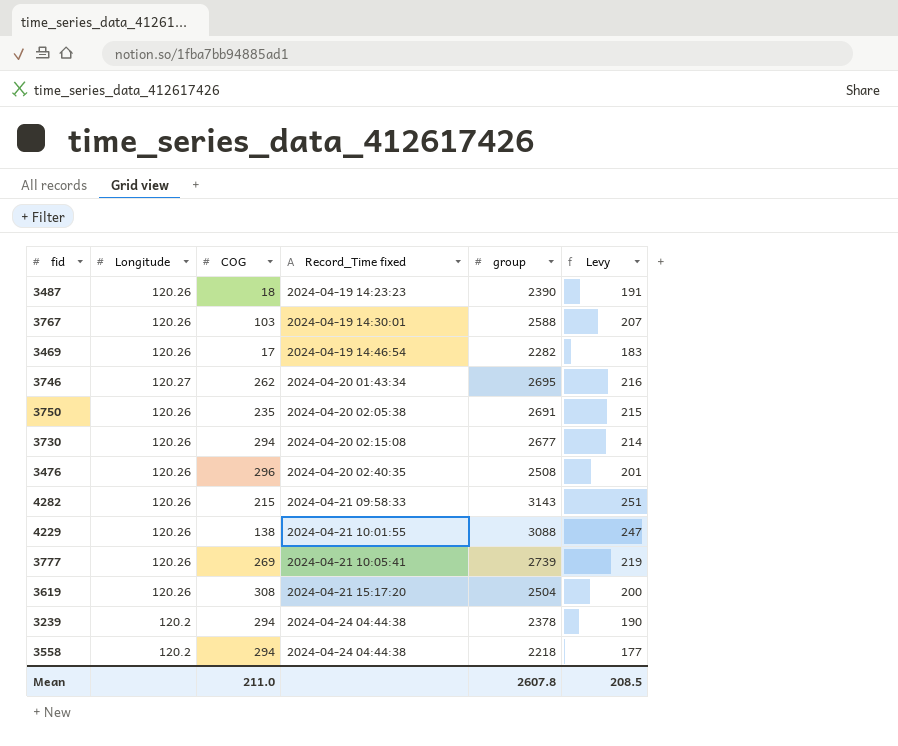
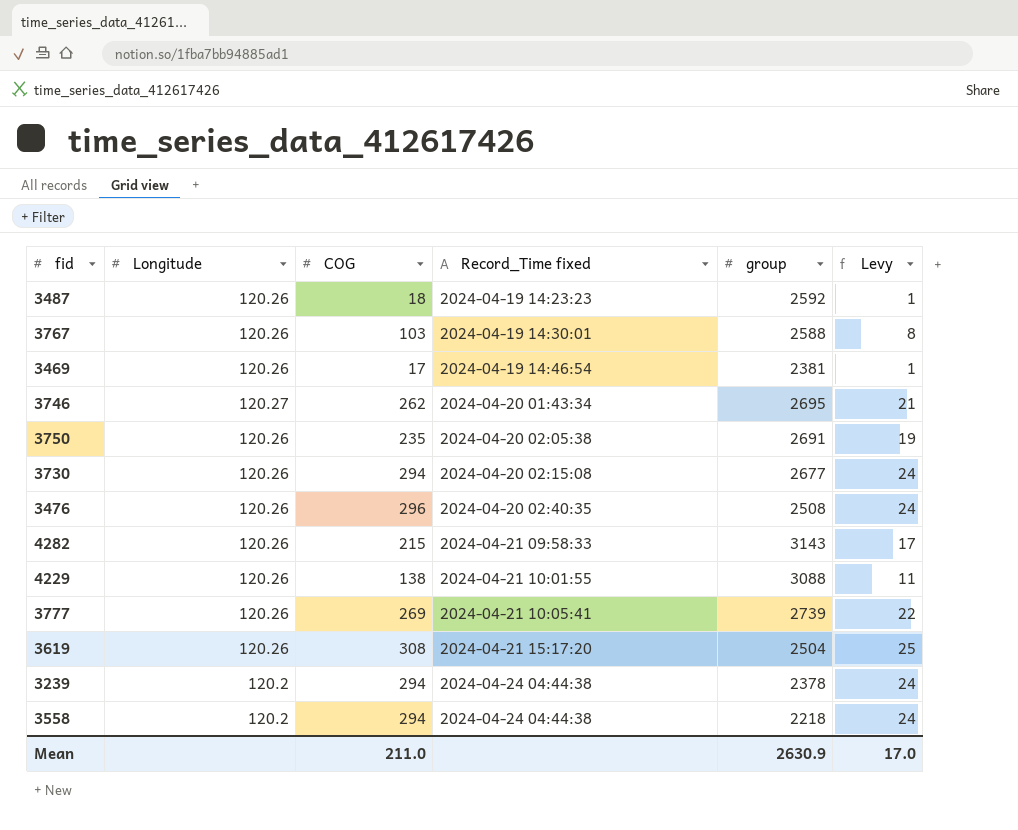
column Levy | formula: [group] * 0.08 -> [COG] * 0.08
3487 | group: 2390 -> 2592
3469 | group: 2282 -> 2381
Mean | group: 2607.8 -> 2630.9
Mean | Levy: 208.5 -> 17.0

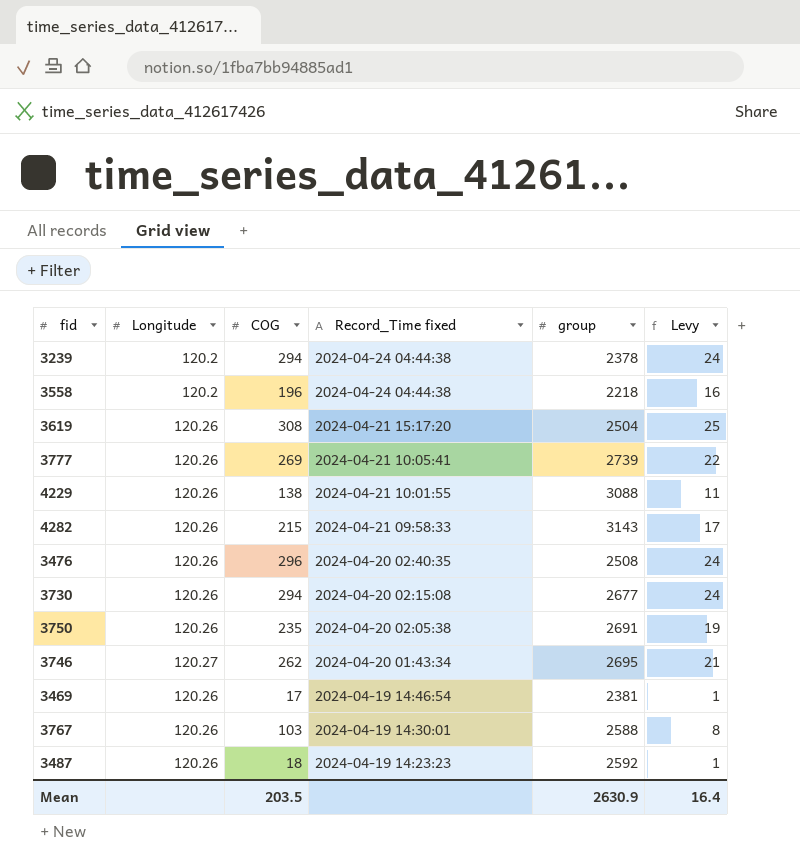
row order: Record_Time fixed ascending -> Record_Time fixed descending
3558 | COG: 294 -> 196
3558 | Levy: 24 -> 16
Mean | COG: 211.0 -> 203.5
Mean | Levy: 17.0 -> 16.4

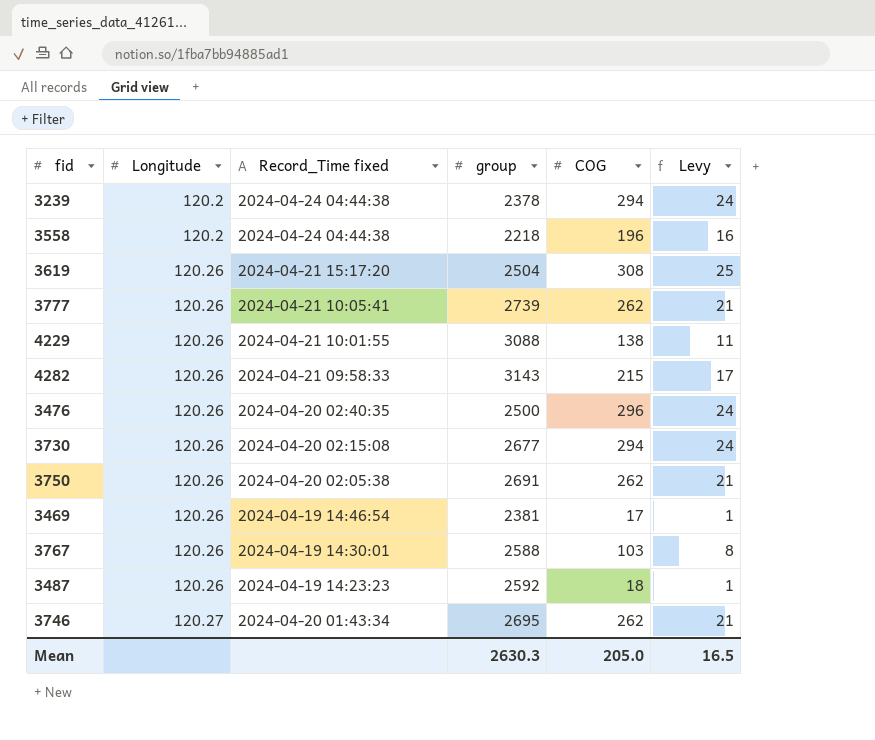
row order: Record_Time fixed descending -> Longitude ascending
column COG | position: 3 -> 5
3777 | COG: 269 -> 262
3777 | Levy: 22 -> 21
3476 | group: 2508 -> 2500
3750 | COG: 235 -> 262
3750 | Levy: 19 -> 21
Mean | group: 2630.9 -> 2630.3
Mean | COG: 203.5 -> 205.0
Mean | Levy: 16.4 -> 16.5

